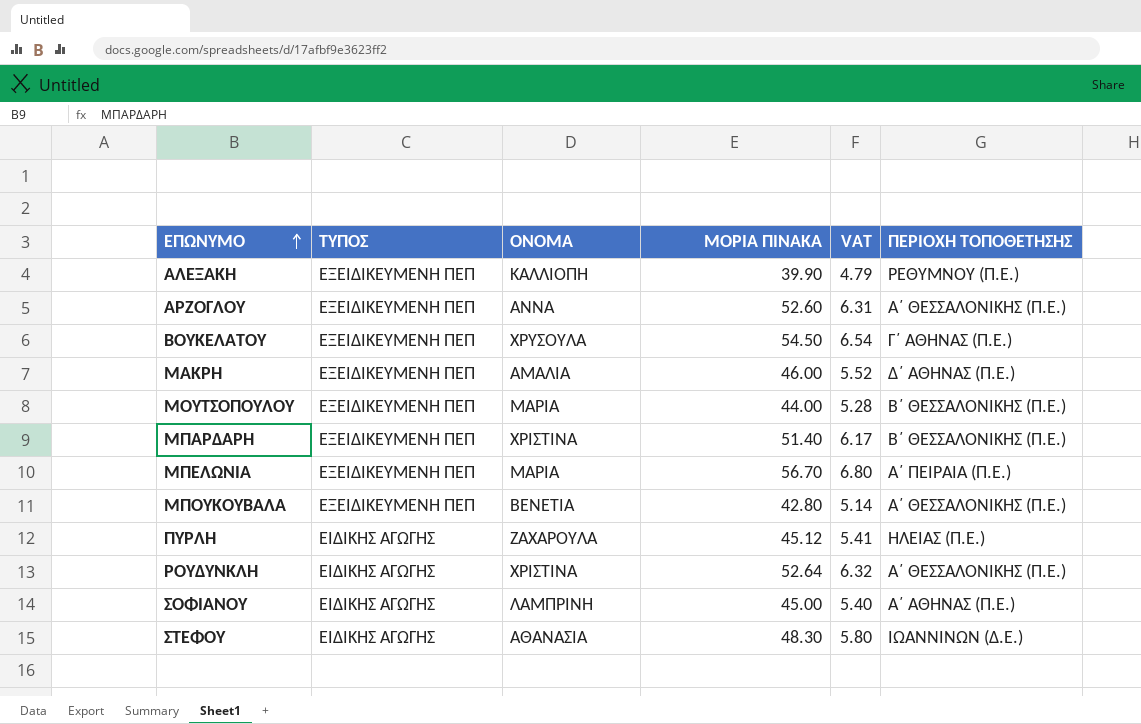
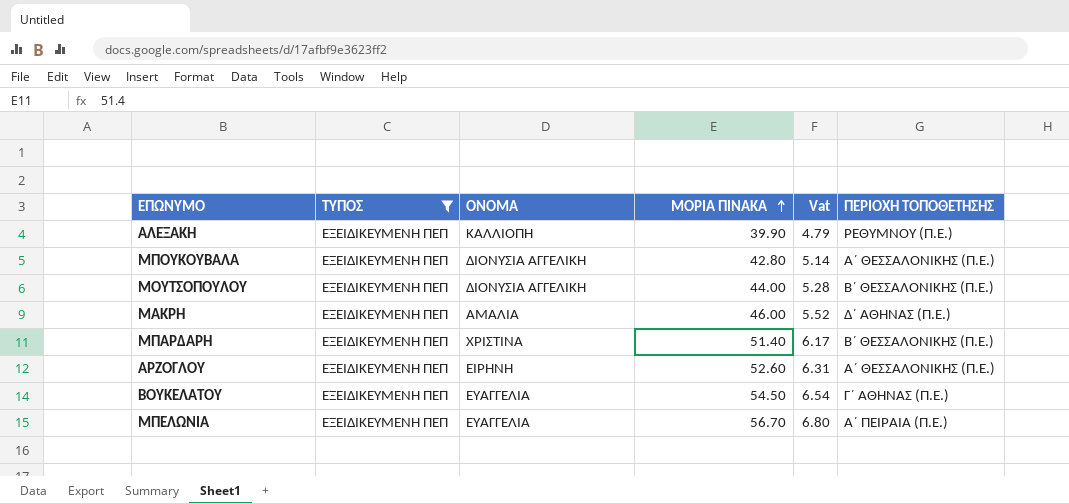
filter: none -> ΤΥΠΟΣ = ΕΞΕΙΔΙΚΕΥΜΕΝΗ ΠΕΠ
row order: ΕΠΩΝΥΜΟ ascending -> ΜΟΡΙΑ ΠΙΝΑΚΑ ascending
column name: VAT -> Vat
ΜΠΟΥΚΟΥΒΑΛΑ | ΟΝΟΜΑ: ΒΕΝΕΤΙΑ -> ΔΙΟΝΥΣΙΑ ΑΓΓΕΛΙΚΗ
ΜΟΥΤΣΟΠΟΥΛΟΥ | ΟΝΟΜΑ: ΜΑΡΙΑ -> ΔΙΟΝΥΣΙΑ ΑΓΓΕΛΙΚΗ
ΑΡΖΟΓΛΟΥ | ΟΝΟΜΑ: ΑΝΝΑ -> ΕΙΡΗΝΗ
ΒΟΥΚΕΛΑΤΟΥ | ΟΝΟΜΑ: ΧΡΥΣΟΥΛΑ -> ΕΥΑΓΓΕΛΙΑ
ΜΠΕΛΩΝΙΑ | ΟΝΟΜΑ: ΜΑΡΙΑ -> ΕΥΑΓΓΕΛΙΑ

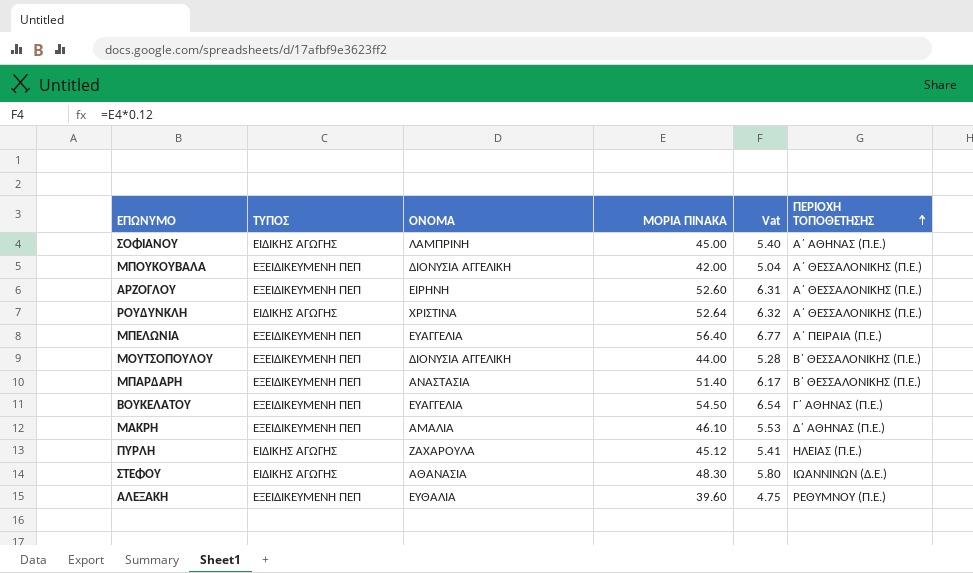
filter: ΤΥΠΟΣ = ΕΞΕΙΔΙΚΕΥΜΕΝΗ ΠΕΠ -> none
row order: ΜΟΡΙΑ ΠΙΝΑΚΑ ascending -> ΠΕΡΙΟΧΗ ΤΟΠΟΘΕΤΗΣΗΣ ascending
ΜΠΟΥΚΟΥΒΑΛΑ | ΜΟΡΙΑ ΠΙΝΑΚΑ: 42.80 -> 42.00
ΜΠΟΥΚΟΥΒΑΛΑ | Vat: 5.14 -> 5.04
ΜΠΕΛΩΝΙΑ | ΜΟΡΙΑ ΠΙΝΑΚΑ: 56.70 -> 56.40
ΜΠΕΛΩΝΙΑ | Vat: 6.80 -> 6.77
ΜΠΑΡΔΑΡΗ | ΟΝΟΜΑ: ΧΡΙΣΤΙΝΑ -> ΑΝΑΣΤΑΣΙΑ
ΜΑΚΡΗ | ΜΟΡΙΑ ΠΙΝΑΚΑ: 46.00 -> 46.10
ΜΑΚΡΗ | Vat: 5.52 -> 5.53
ΑΛΕΞΑΚΗ | ΟΝΟΜΑ: ΚΑΛΛΙΟΠΗ -> ΕΥΘΑΛΙΑ
ΑΛΕΞΑΚΗ | ΜΟΡΙΑ ΠΙΝΑΚΑ: 39.90 -> 39.60
ΑΛΕΞΑΚΗ | Vat: 4.79 -> 4.75

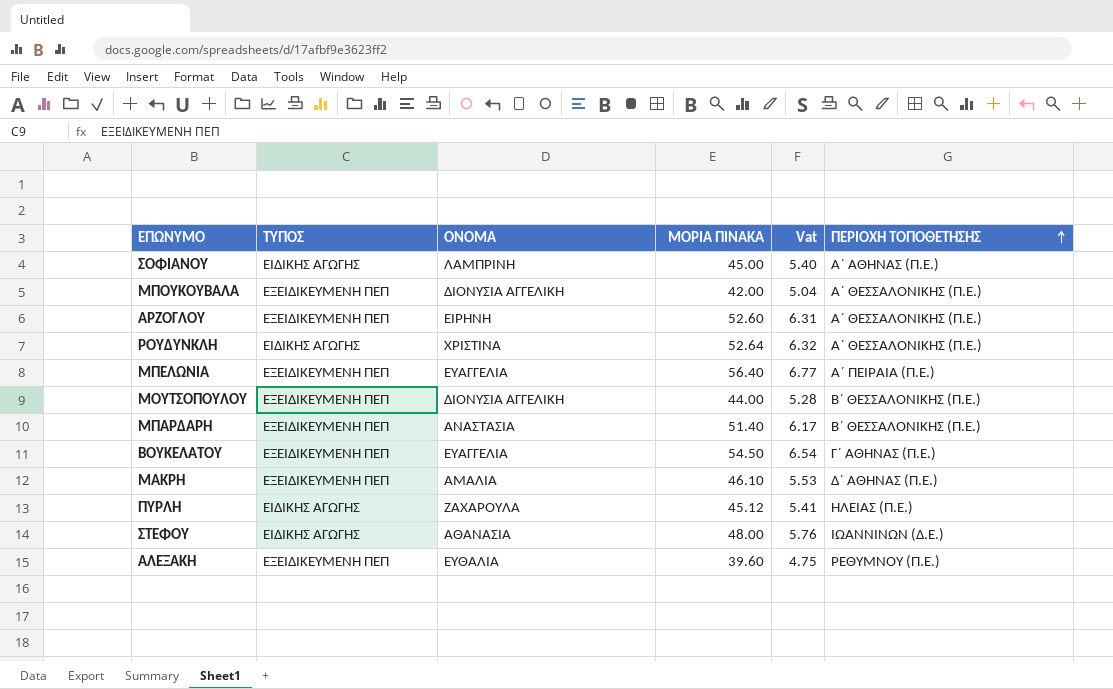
ΣΤΕΦΟΥ | ΜΟΡΙΑ ΠΙΝΑΚΑ: 48.30 -> 48.00
ΣΤΕΦΟΥ | Vat: 5.80 -> 5.76

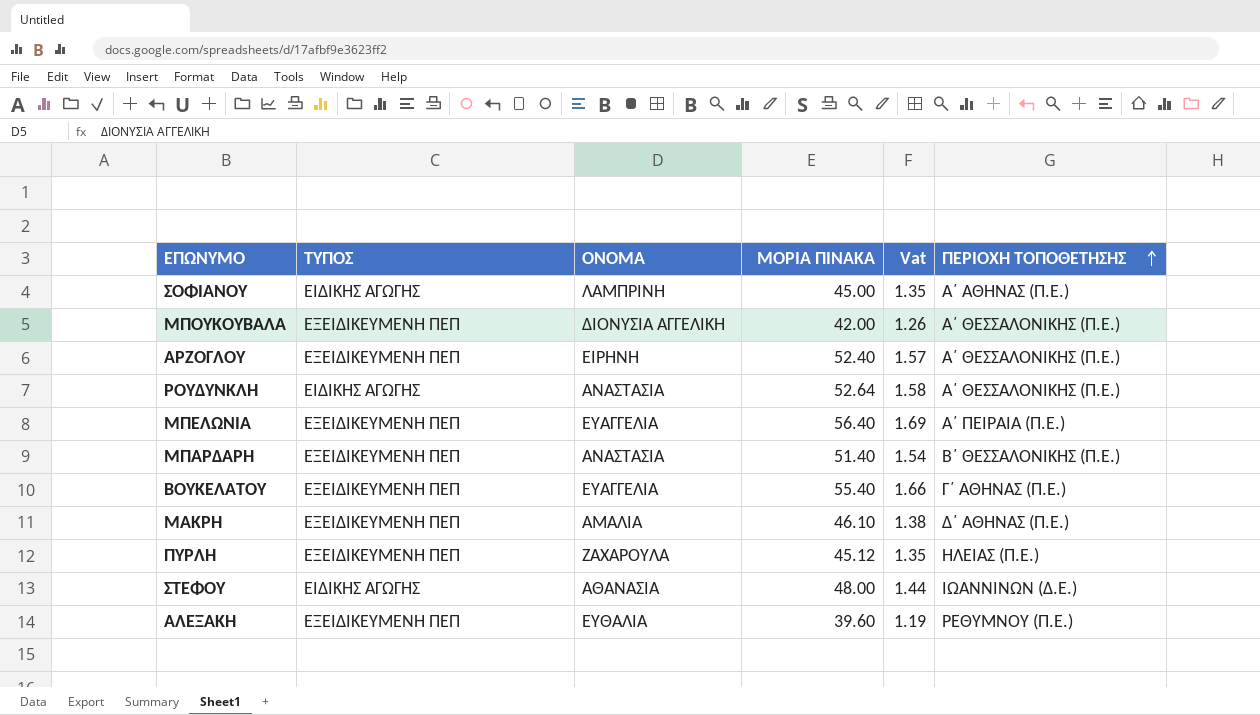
column Vat | formula: [ΜΟΡΙΑ ΠΙΝΑΚΑ] * 0.12 -> [ΜΟΡΙΑ ΠΙΝΑΚΑ] * 0.03
row ΜΟΥΤΣΟΠΟΥΛΟΥ: ΕΞΕΙΔΙΚΕΥΜΕΝΗ ΠΕΠ | ΔΙΟΝΥΣΙΑ ΑΓΓΕΛΙΚΗ | 44.00 | 5.28 | Β΄ ΘΕΣΣΑΛΟΝΙΚΗΣ (Π.Ε.) -> none
ΑΡΖΟΓΛΟΥ | ΜΟΡΙΑ ΠΙΝΑΚΑ: 52.60 -> 52.40
ΡΟΥΔΥΝΚΛΗ | ΟΝΟΜΑ: ΧΡΙΣΤΙΝΑ -> ΑΝΑΣΤΑΣΙΑ
ΒΟΥΚΕΛΑΤΟΥ | ΜΟΡΙΑ ΠΙΝΑΚΑ: 54.50 -> 55.40
ΠΥΡΛΗ | ΤΥΠΟΣ: ΕΙΔΙΚΗΣ ΑΓΩΓΗΣ -> ΕΞΕΙΔΙΚΕΥΜΕΝΗ ΠΕΠ

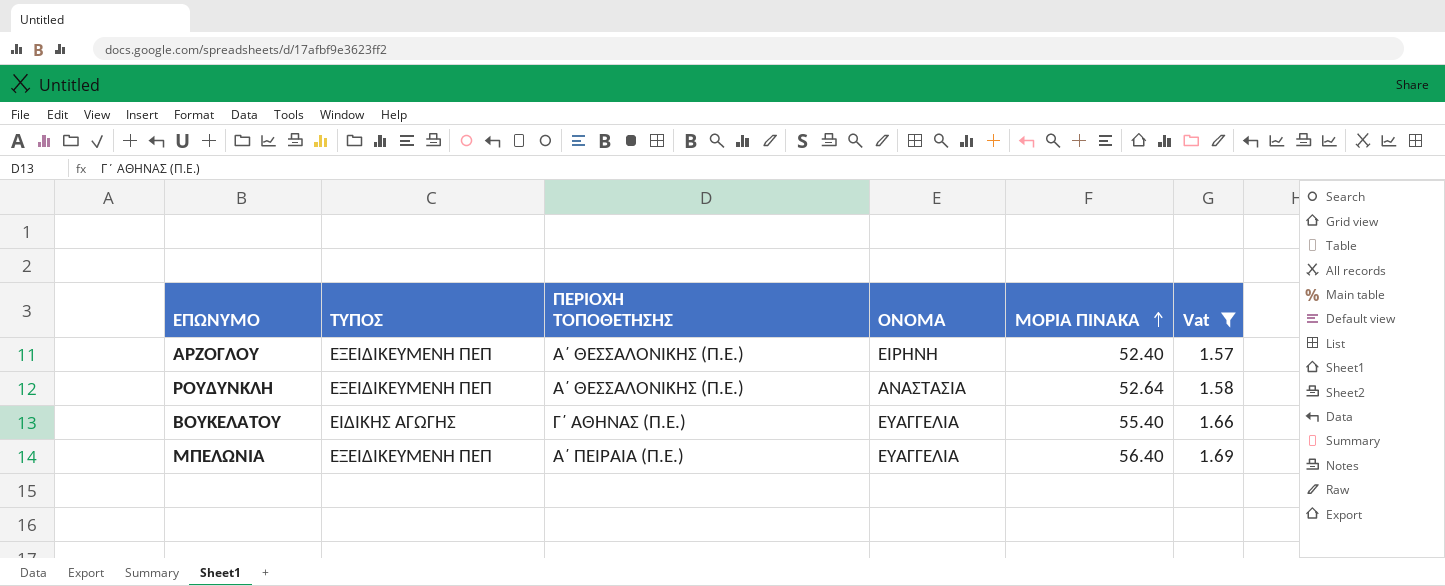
filter: none -> Vat >= 1.57
row order: ΠΕΡΙΟΧΗ ΤΟΠΟΘΕΤΗΣΗΣ ascending -> ΜΟΡΙΑ ΠΙΝΑΚΑ ascending
column ΠΕΡΙΟΧΗ ΤΟΠΟΘΕΤΗΣΗΣ | position: 6 -> 3
ΡΟΥΔΥΝΚΛΗ | ΤΥΠΟΣ: ΕΙΔΙΚΗΣ ΑΓΩΓΗΣ -> ΕΞΕΙΔΙΚΕΥΜΕΝΗ ΠΕΠ
ΒΟΥΚΕΛΑΤΟΥ | ΤΥΠΟΣ: ΕΞΕΙΔΙΚΕΥΜΕΝΗ ΠΕΠ -> ΕΙΔΙΚΗΣ ΑΓΩΓΗΣ

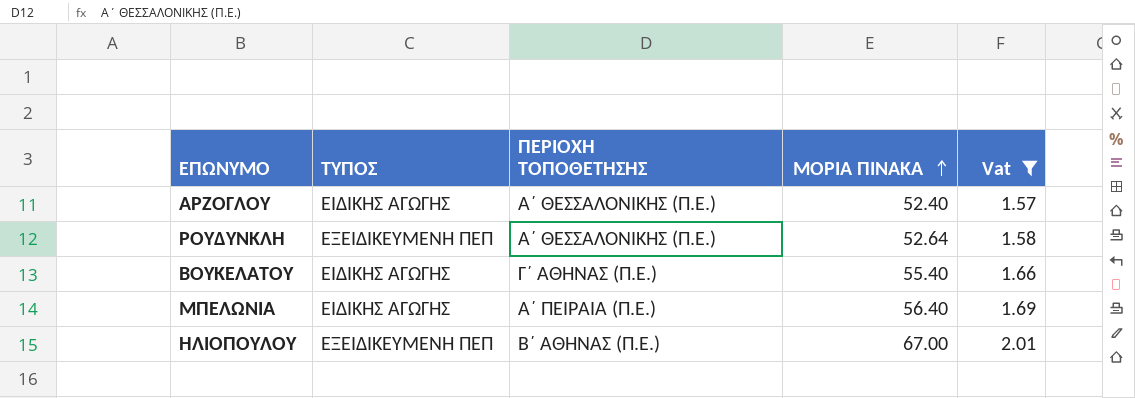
column ΟΝΟΜΑ | position: 4 -> none
ΑΡΖΟΓΛΟΥ | ΤΥΠΟΣ: ΕΞΕΙΔΙΚΕΥΜΕΝΗ ΠΕΠ -> ΕΙΔΙΚΗΣ ΑΓΩΓΗΣ
ΜΠΕΛΩΝΙΑ | ΤΥΠΟΣ: ΕΞΕΙΔΙΚΕΥΜΕΝΗ ΠΕΠ -> ΕΙΔΙΚΗΣ ΑΓΩΓΗΣ
row ΗΛΙΟΠΟΥΛΟΥ: none -> ΕΞΕΙΔΙΚΕΥΜΕΝΗ ΠΕΠ | Β΄ ΑΘΗΝΑΣ (Π.Ε.) | 67.00 | 2.01

